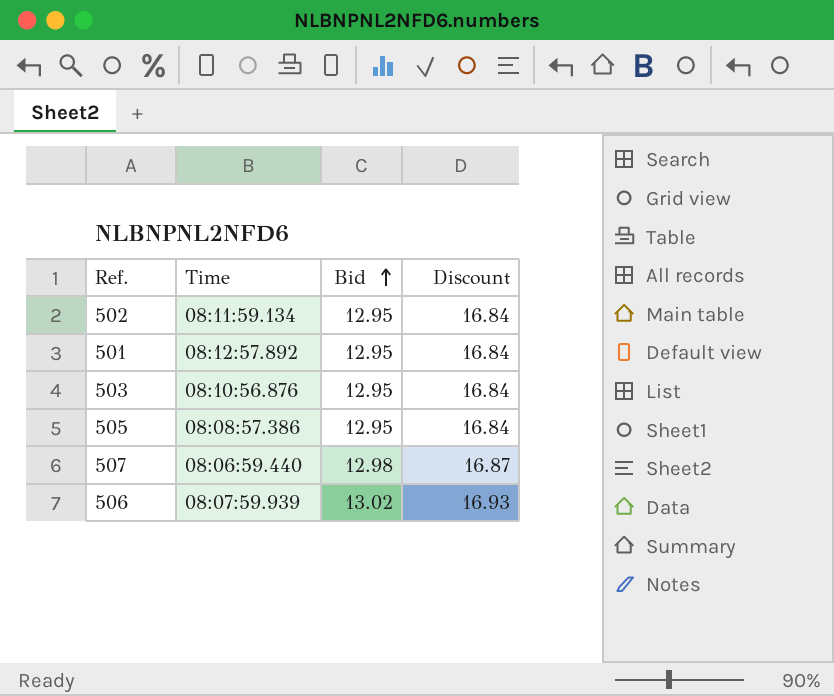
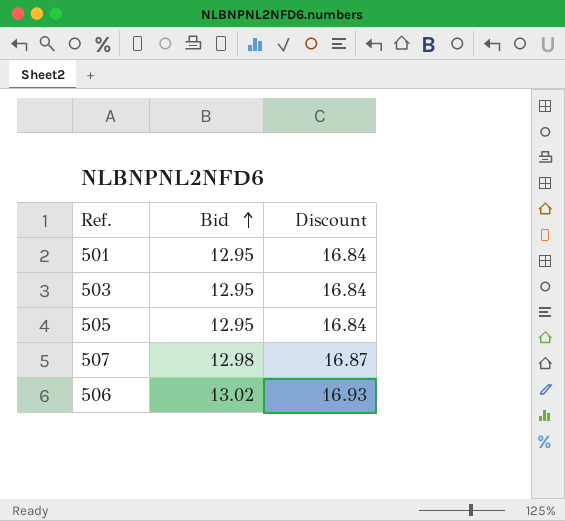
column Time | position: 2 -> none
row 502: 08:11:59.134 | 12.95 | 16.84 -> none

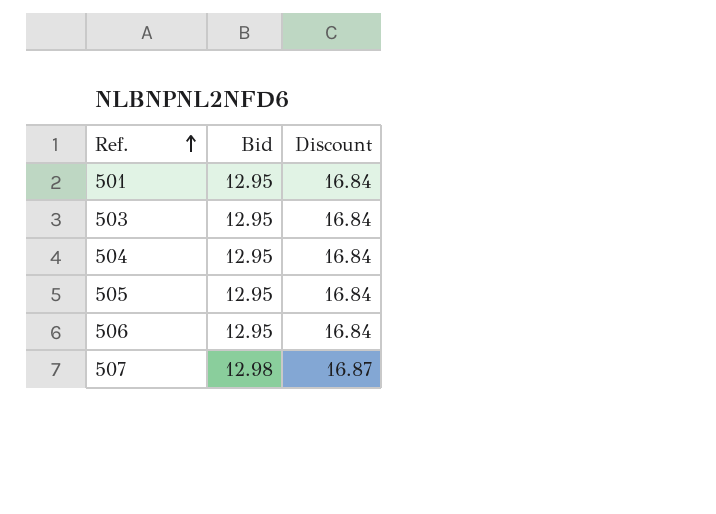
row order: Bid ascending -> Ref. ascending
row 504: none -> 12.95 | 16.84
506 | Bid: 13.02 -> 12.95
506 | Discount: 16.93 -> 16.84

